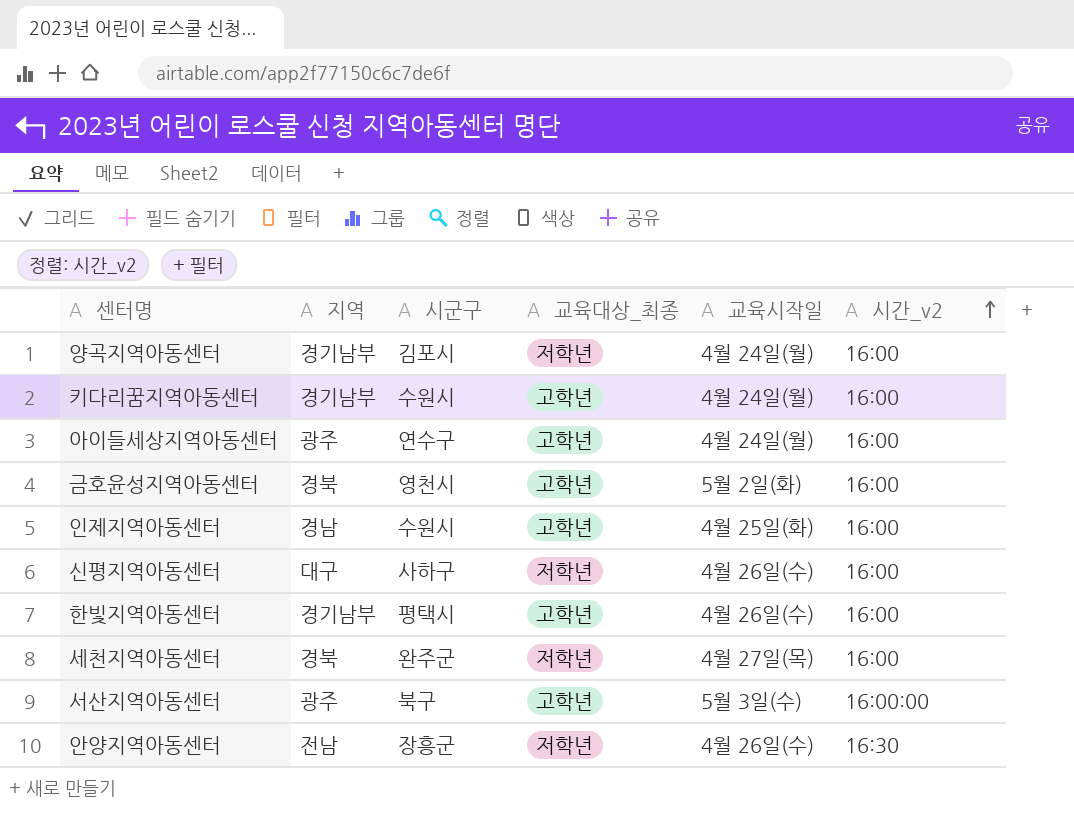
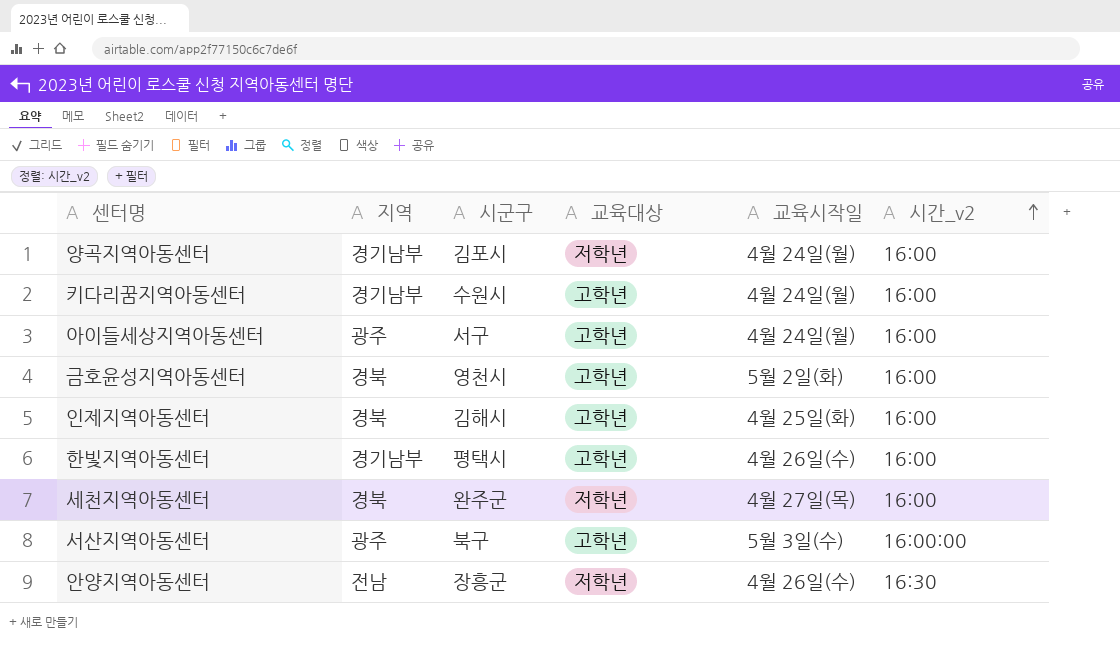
column name: 교육대상_최종 -> 교육대상
row 신평지역아동센터: 대구 | 사하구 | 저학년 | 4월 26일(수) | 16:00 -> none
아이들세상지역아동센터 | 시군구: 연수구 -> 서구
인제지역아동센터 | 지역: 경남 -> 경북
인제지역아동센터 | 시군구: 수원시 -> 김해시

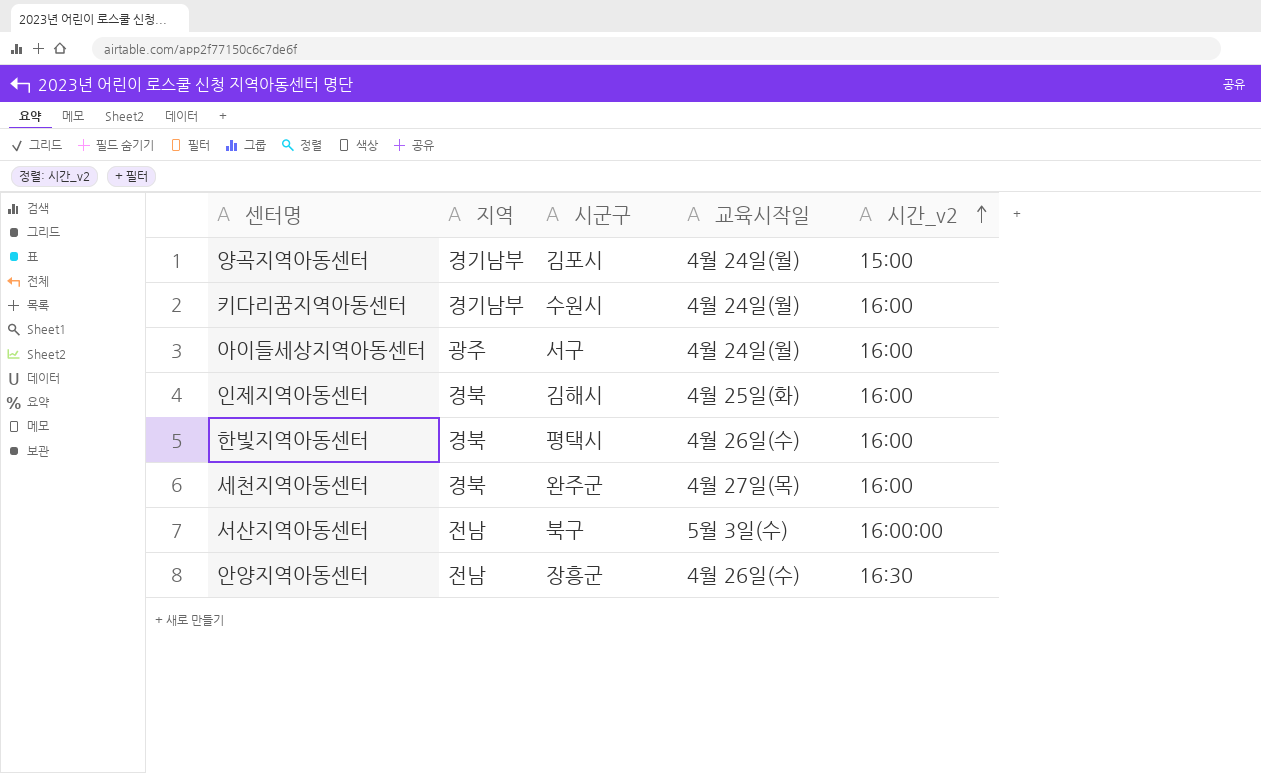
column 교육대상 | position: 4 -> none
row 금호윤성지역아동센터: 경북 | 영천시 | 고학년 | 5월 2일(화) | 16:00 -> none
양곡지역아동센터 | 시간_v2: 16:00 -> 15:00
한빛지역아동센터 | 지역: 경기남부 -> 경북
서산지역아동센터 | 지역: 광주 -> 전남

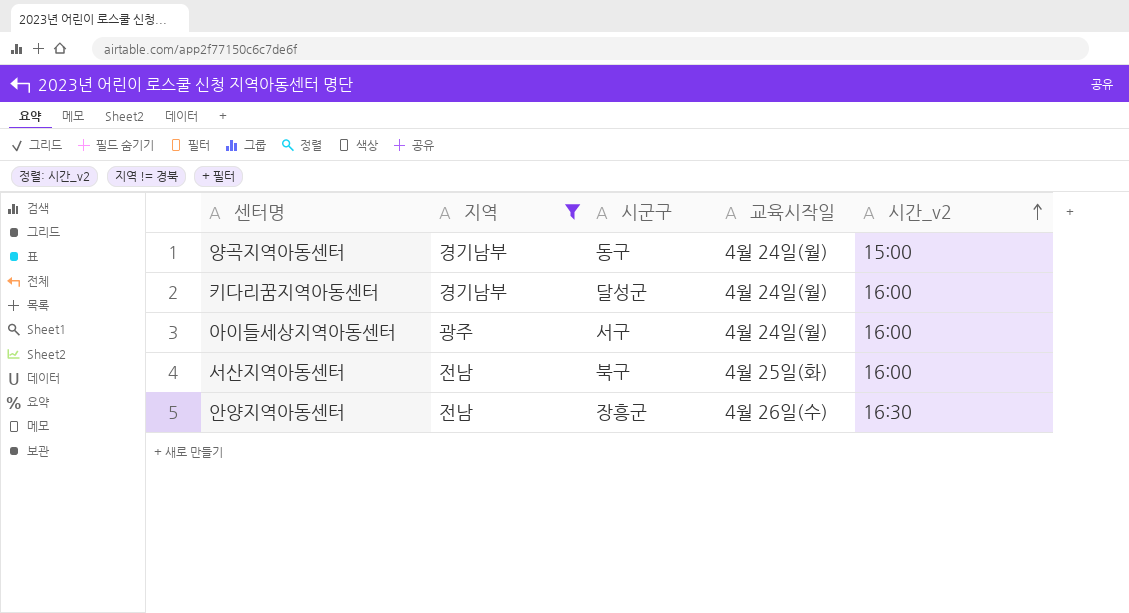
filter: none -> 지역 != 경북
양곡지역아동센터 | 시군구: 김포시 -> 동구
키다리꿈지역아동센터 | 시군구: 수원시 -> 달성군
서산지역아동센터 | 교육시작일: 5월 3일(수) -> 4월 25일(화)
서산지역아동센터 | 시간_v2: 16:00:00 -> 16:00

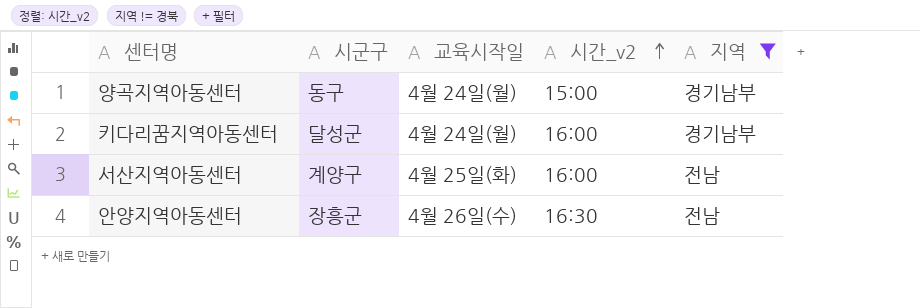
column 지역 | position: 2 -> 5
row 아이들세상지역아동센터: 광주 | 서구 | 4월 24일(월) | 16:00 -> none
서산지역아동센터 | 시군구: 북구 -> 계양구

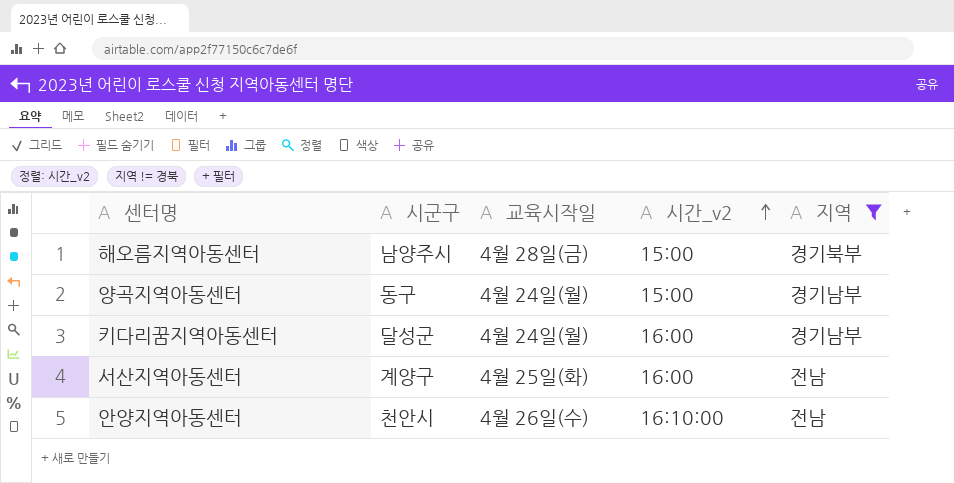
row 해오름지역아동센터: none -> 남양주시 | 4월 28일(금) | 15:00 | 경기북부
안양지역아동센터 | 시군구: 장흥군 -> 천안시
안양지역아동센터 | 시간_v2: 16:30 -> 16:10:00

